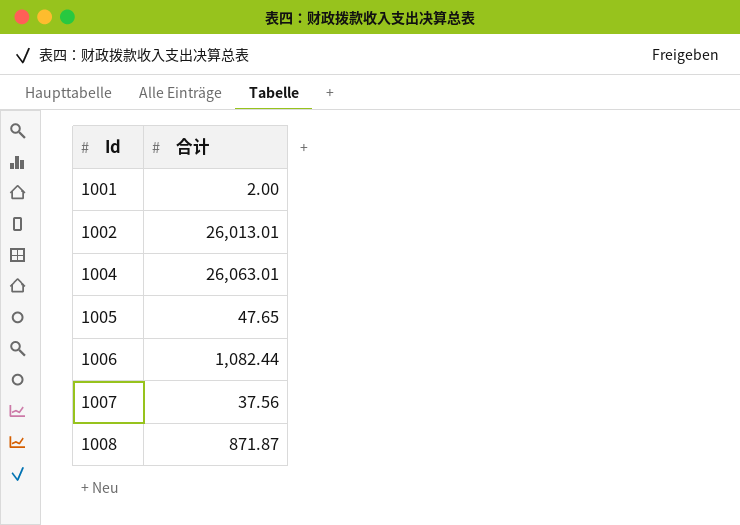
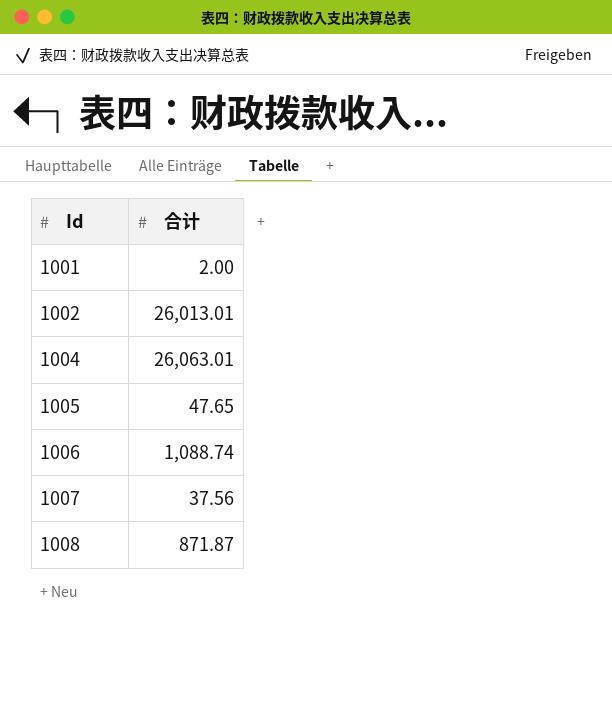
1006 | 合计: 1,082.44 -> 1,088.74

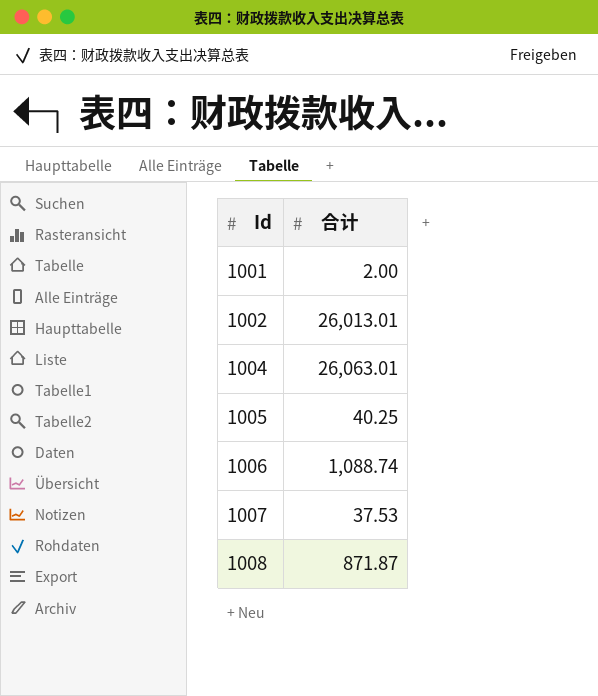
1005 | 合计: 47.65 -> 40.25
1007 | 合计: 37.56 -> 37.53

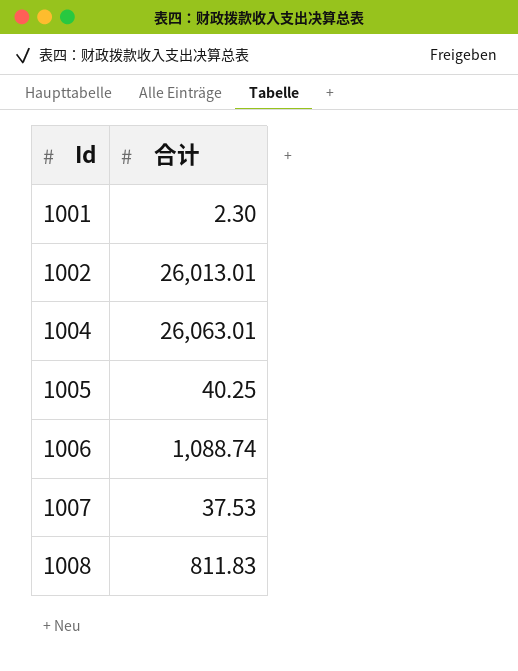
1001 | 合计: 2.00 -> 2.30
1008 | 合计: 871.87 -> 811.83

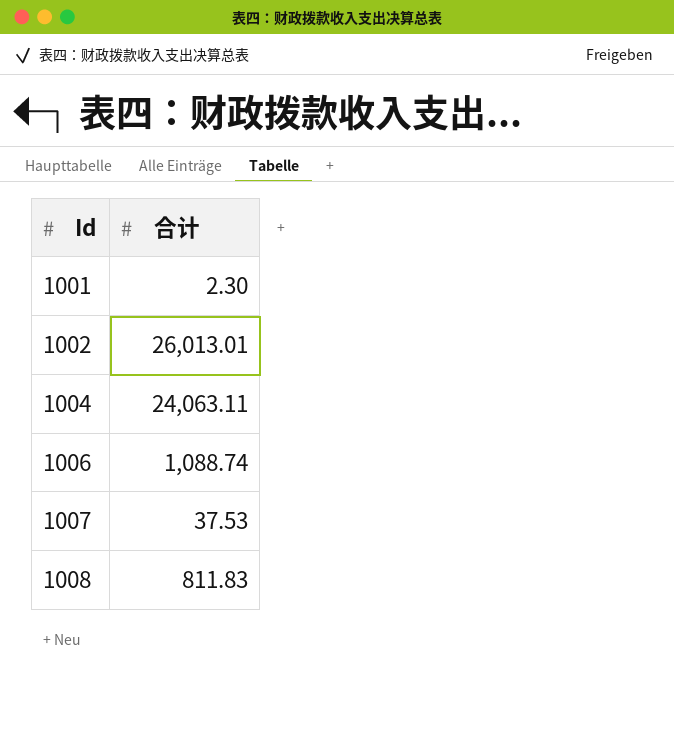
row 1005: 40.25 -> none
1004 | 合计: 26,063.01 -> 24,063.11

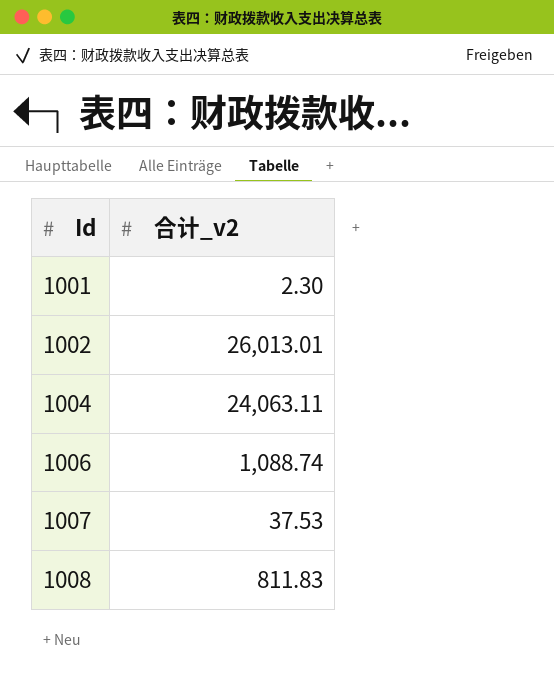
column name: 合计 -> 合计_v2

